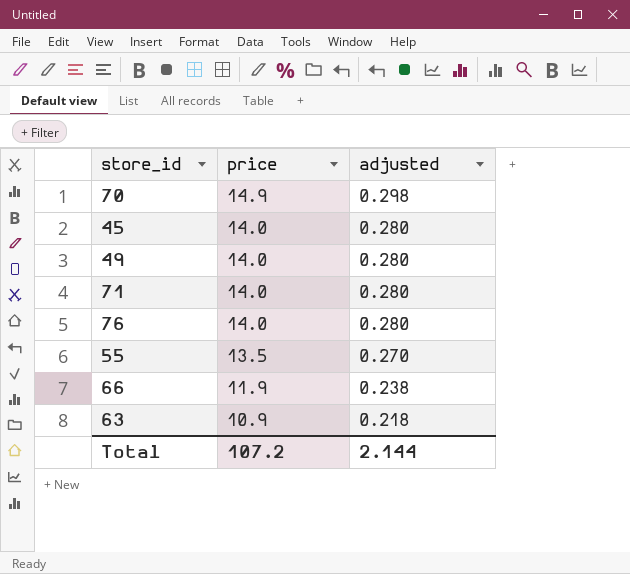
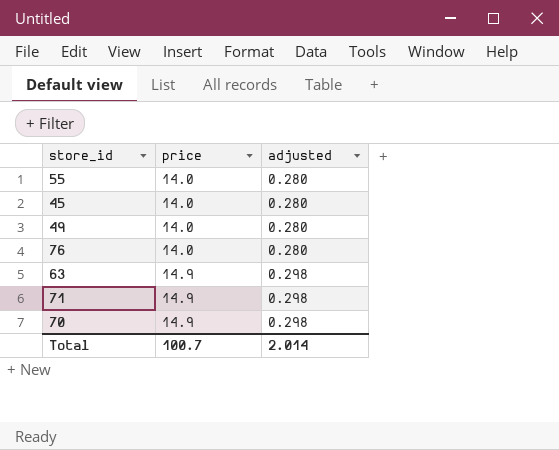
row order: price descending -> price ascending
row 66: 11.9 | 0.238 -> none
55 | price: 13.5 -> 14.0
55 | adjusted: 0.270 -> 0.280
63 | price: 10.9 -> 14.9
63 | adjusted: 0.218 -> 0.298
71 | price: 14.0 -> 14.9
71 | adjusted: 0.280 -> 0.298
Total | price: 107.2 -> 100.7
Total | adjusted: 2.144 -> 2.014

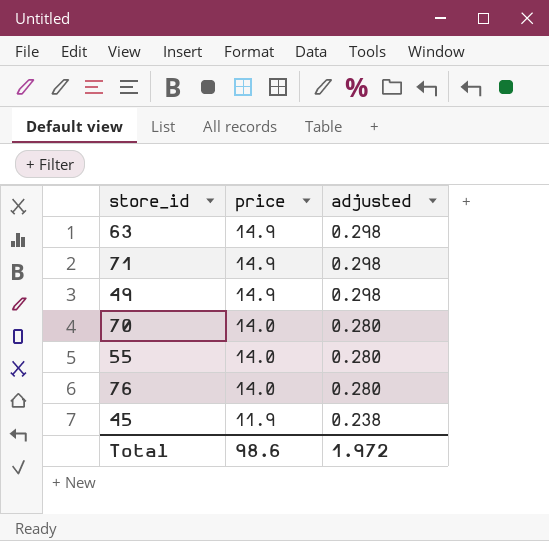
row order: price ascending -> price descending
49 | price: 14.0 -> 14.9
49 | adjusted: 0.280 -> 0.298
70 | price: 14.9 -> 14.0
70 | adjusted: 0.298 -> 0.280
45 | price: 14.0 -> 11.9
45 | adjusted: 0.280 -> 0.238
Total | price: 100.7 -> 98.6
Total | adjusted: 2.014 -> 1.972

